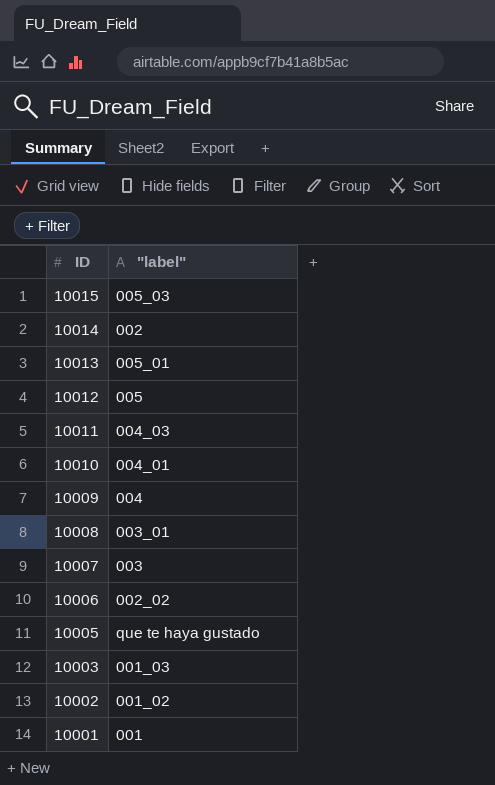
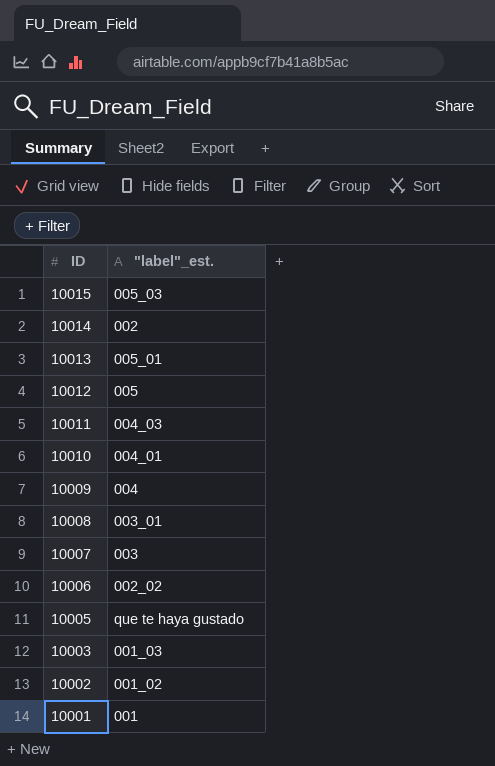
column name: "label" -> "label"_est.

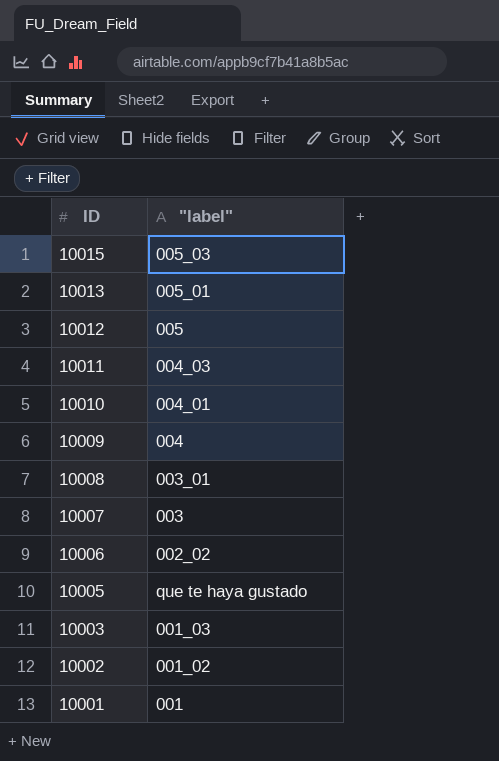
column name: "label"_est. -> "label"
row 10014: 002 -> none

